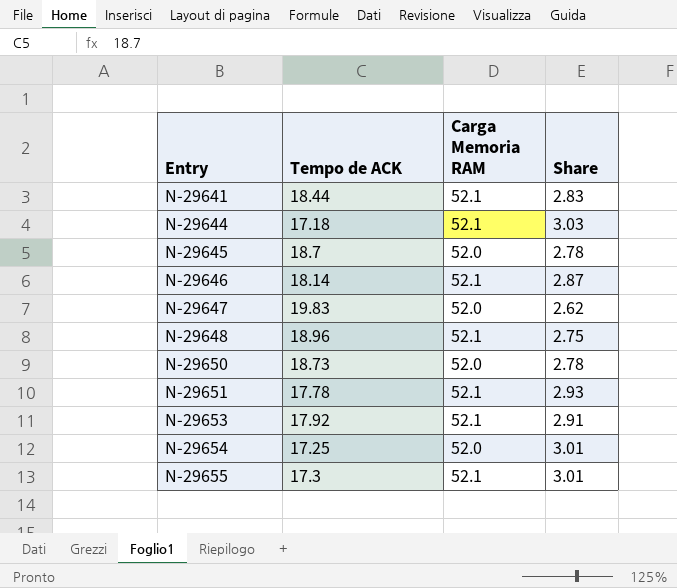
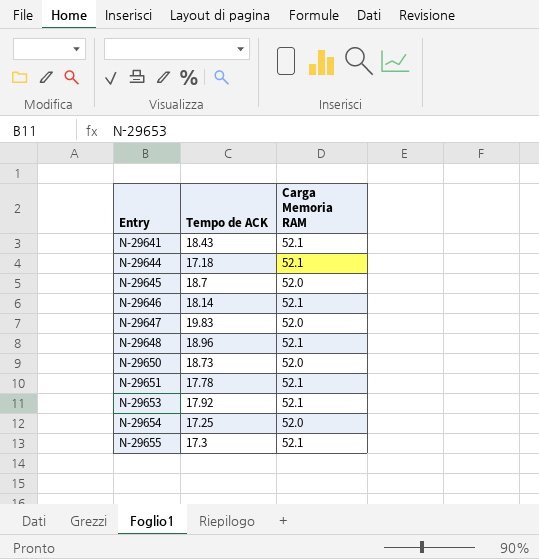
column Share | formula: [Carga Memoria RAM] / [Tempo de ACK] -> none
N-29641 | Tempo de ACK: 18.44 -> 18.43

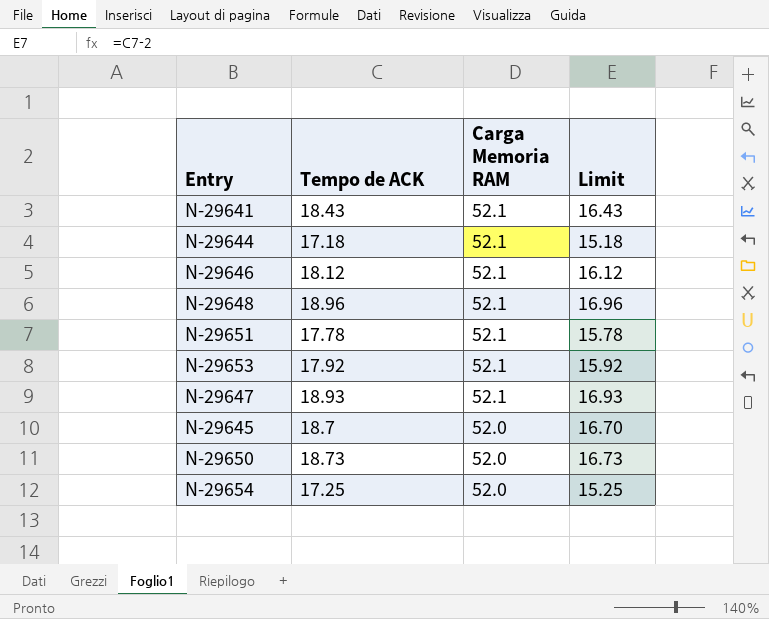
row order: Entry ascending -> Carga Memoria RAM descending
column Limit | formula: none -> [Tempo de ACK] - 2
row N-29655: 17.3 | 52.1 -> none
N-29646 | Tempo de ACK: 18.14 -> 18.12
N-29647 | Tempo de ACK: 19.83 -> 18.93
N-29647 | Carga Memoria RAM: 52.0 -> 52.1

